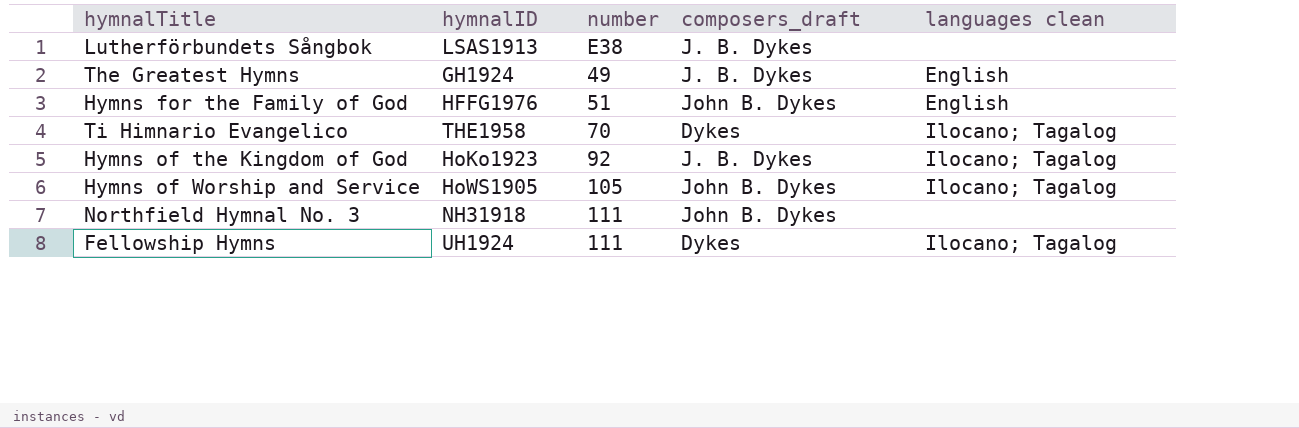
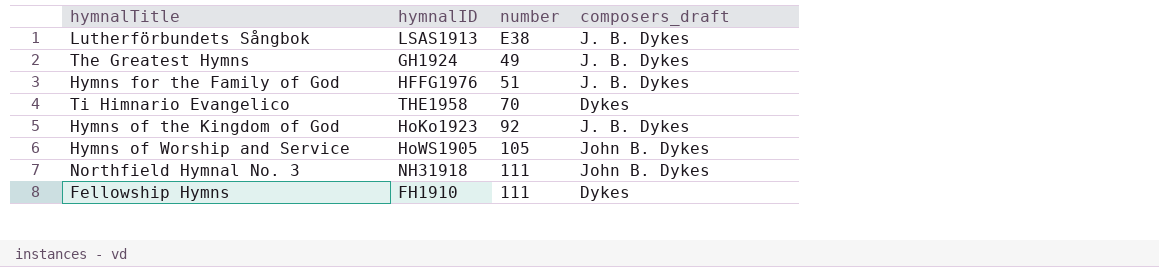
column languages clean | position: 5 -> none
Hymns for the Family of God | composers_draft: John B. Dykes -> J. B. Dykes
Fellowship Hymns | hymnalID: UH1924 -> FH1910

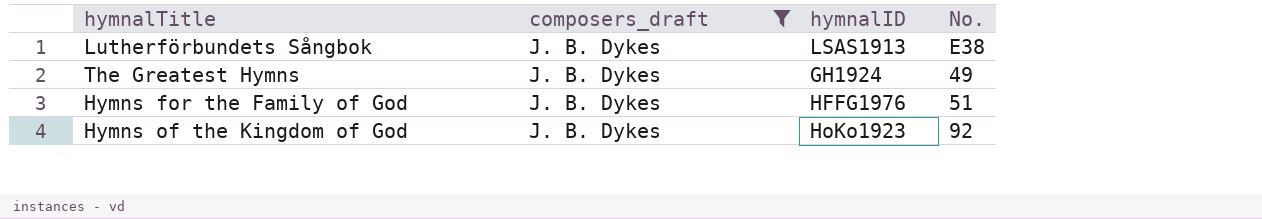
filter: none -> composers_draft = J. B. Dykes
column composers_draft | position: 4 -> 2
column name: number -> No.

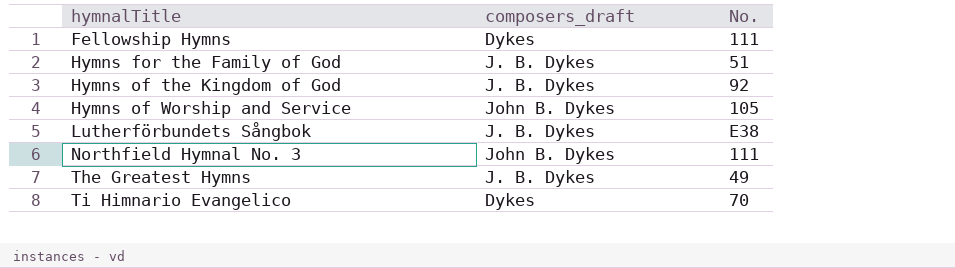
filter: composers_draft = J. B. Dykes -> none
row order: none -> hymnalTitle ascending
column hymnalID | position: 3 -> none

